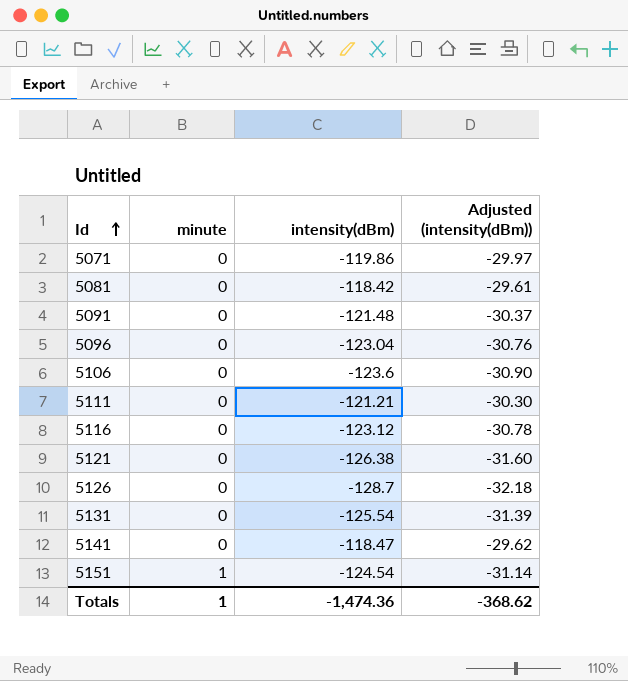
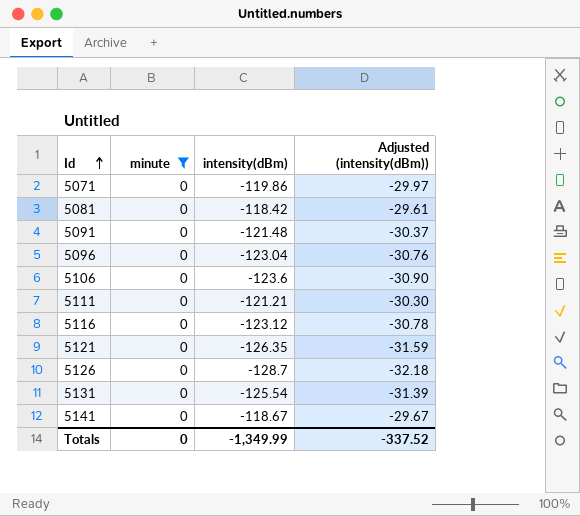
filter: none -> minute = 0
5121 | intensity(dBm): -126.38 -> -126.35
5121 | Adjusted (intensity(dBm)): -31.60 -> -31.59
5141 | intensity(dBm): -118.47 -> -118.67
5141 | Adjusted (intensity(dBm)): -29.62 -> -29.67
Totals | minute: 1 -> 0
Totals | intensity(dBm): -1,474.36 -> -1,349.99
Totals | Adjusted (intensity(dBm)): -368.62 -> -337.52

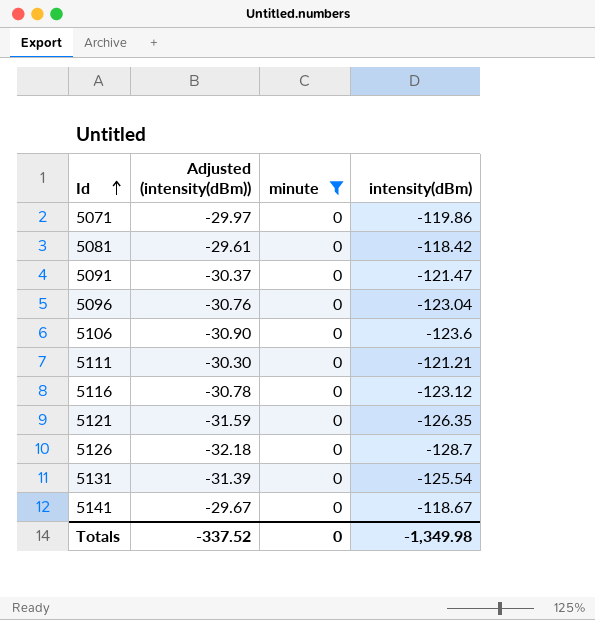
column Adjusted (intensity(dBm)) | position: 4 -> 2
5091 | intensity(dBm): -121.48 -> -121.47
Totals | intensity(dBm): -1,349.99 -> -1,349.98

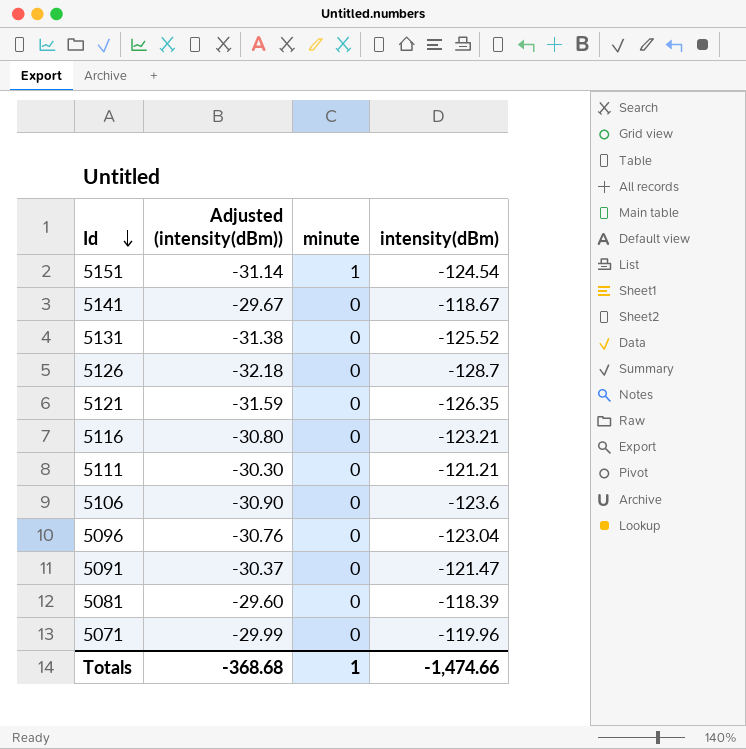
filter: minute = 0 -> none
row order: Id ascending -> Id descending
5131 | Adjusted (intensity(dBm)): -31.39 -> -31.38
5131 | intensity(dBm): -125.54 -> -125.52
5116 | Adjusted (intensity(dBm)): -30.78 -> -30.80
5116 | intensity(dBm): -123.12 -> -123.21
5081 | Adjusted (intensity(dBm)): -29.61 -> -29.60
5081 | intensity(dBm): -118.42 -> -118.39
5071 | Adjusted (intensity(dBm)): -29.97 -> -29.99
5071 | intensity(dBm): -119.86 -> -119.96
Totals | Adjusted (intensity(dBm)): -337.52 -> -368.68
Totals | minute: 0 -> 1
Totals | intensity(dBm): -1,349.98 -> -1,474.66

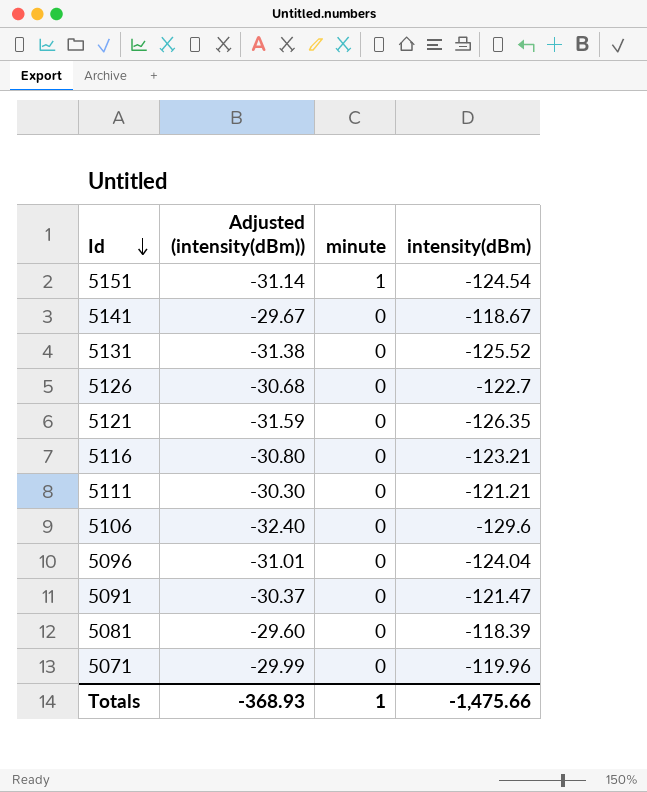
5126 | Adjusted (intensity(dBm)): -32.18 -> -30.68
5126 | intensity(dBm): -128.7 -> -122.7
5106 | Adjusted (intensity(dBm)): -30.90 -> -32.40
5106 | intensity(dBm): -123.6 -> -129.6
5096 | Adjusted (intensity(dBm)): -30.76 -> -31.01
5096 | intensity(dBm): -123.04 -> -124.04
Totals | Adjusted (intensity(dBm)): -368.68 -> -368.93
Totals | intensity(dBm): -1,474.66 -> -1,475.66

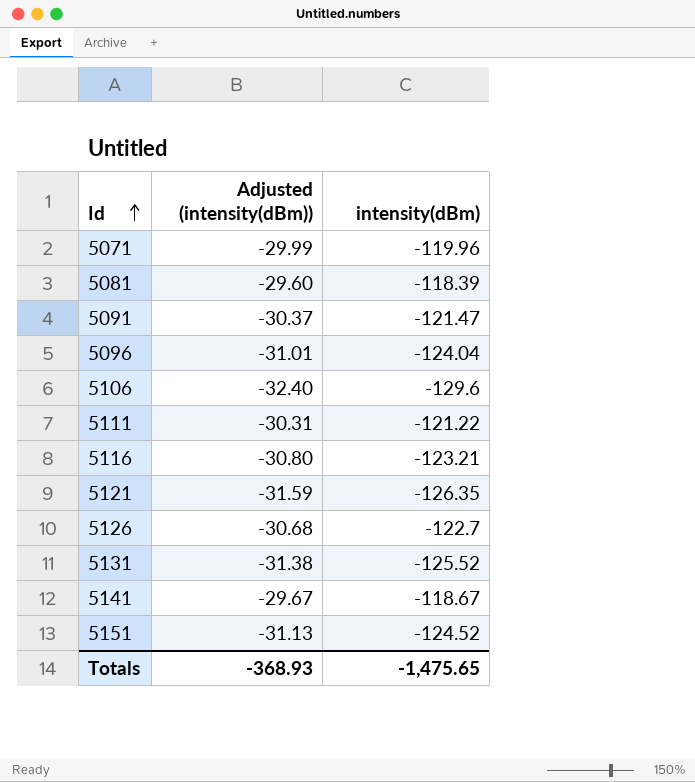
row order: Id descending -> Id ascending
column minute | position: 3 -> none
5111 | Adjusted (intensity(dBm)): -30.30 -> -30.31
5111 | intensity(dBm): -121.21 -> -121.22
5151 | Adjusted (intensity(dBm)): -31.14 -> -31.13
5151 | intensity(dBm): -124.54 -> -124.52
Totals | intensity(dBm): -1,475.66 -> -1,475.65

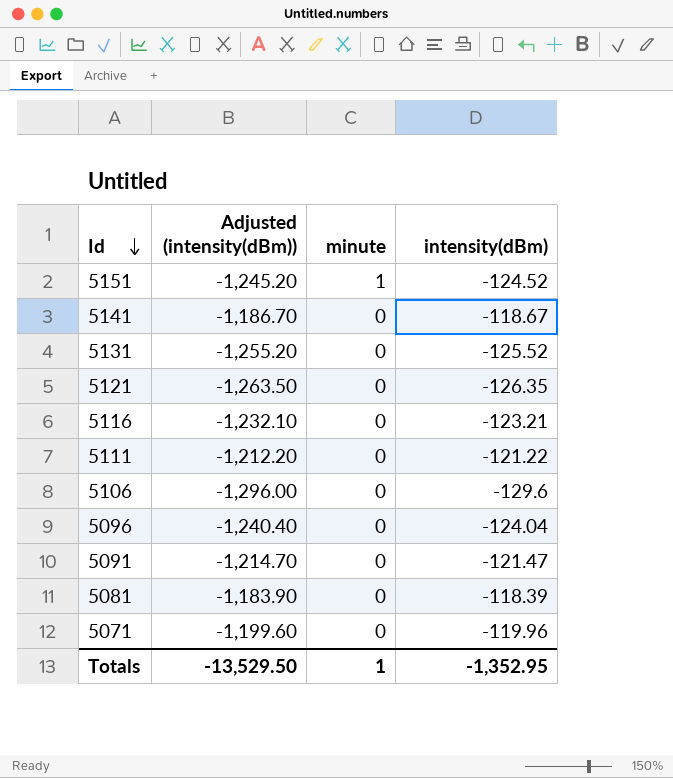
row order: Id ascending -> Id descending
column Adjusted (intensity(dBm)) | formula: [intensity(dBm)] * 0.25 -> [intensity(dBm)] * 10
column minute | position: none -> 3
row 5126: -30.68 | -122.7 -> none
Totals | Adjusted (intensity(dBm)): -368.93 -> -13,529.50
Totals | intensity(dBm): -1,475.65 -> -1,352.95

